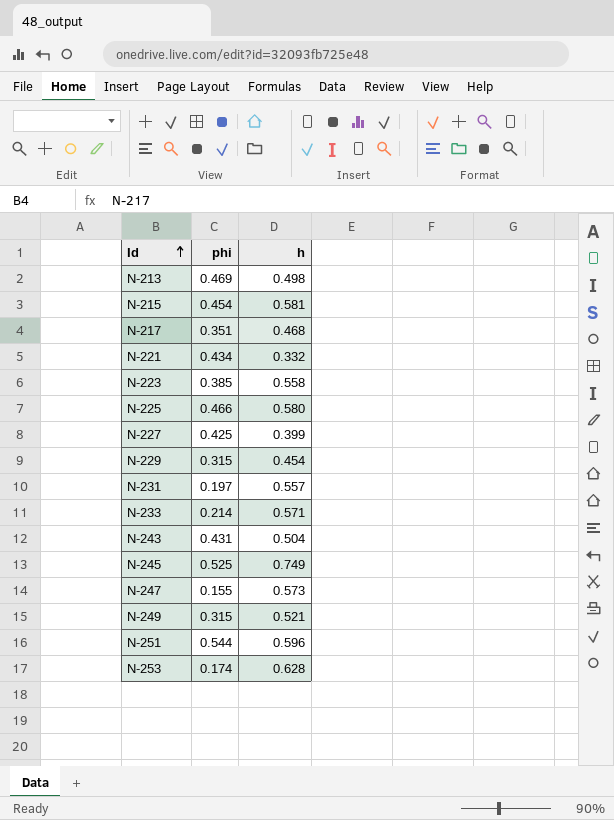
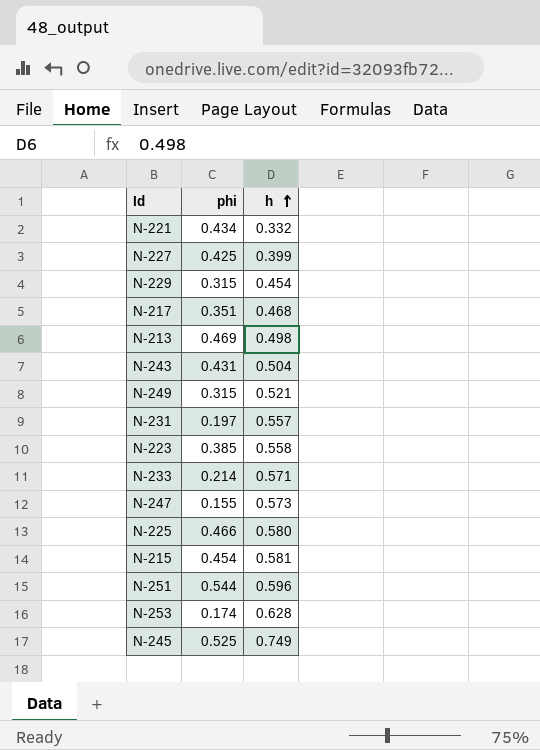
row order: Id ascending -> h ascending

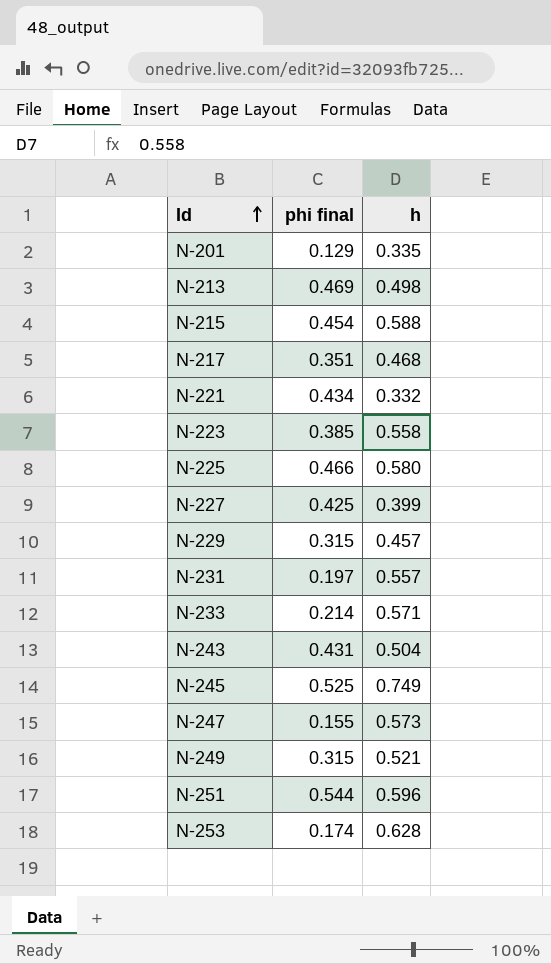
row order: h ascending -> Id ascending
column name: phi -> phi final
row N-201: none -> 0.129 | 0.335
N-215 | h: 0.581 -> 0.588
N-229 | h: 0.454 -> 0.457

